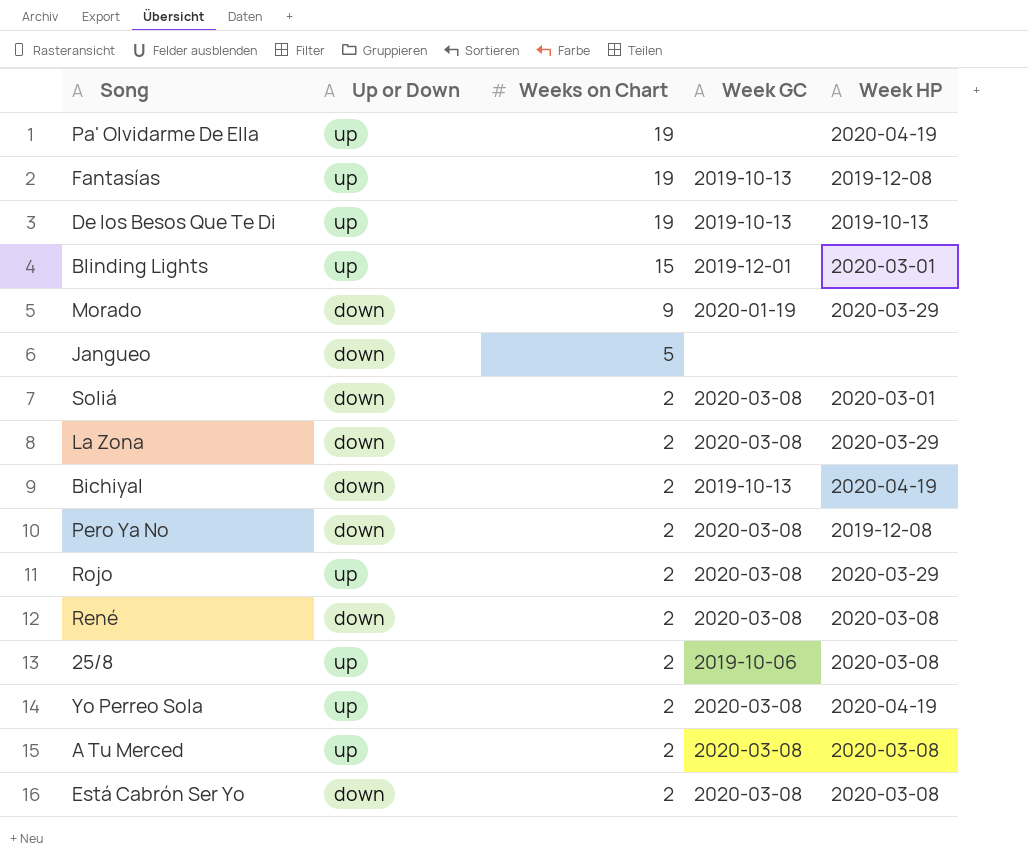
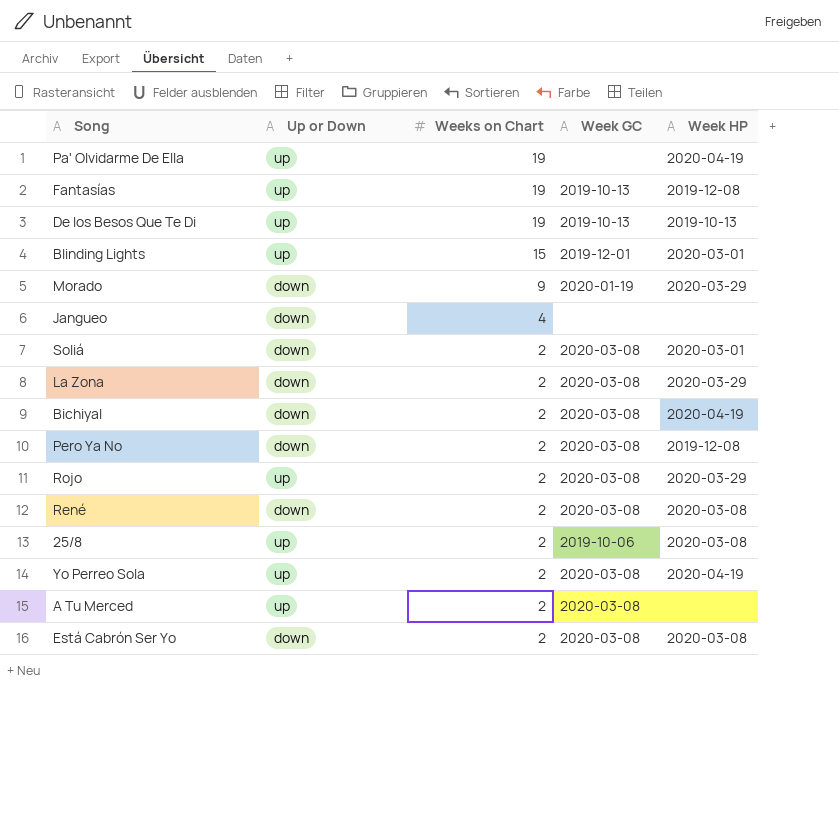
Jangueo | Weeks on Chart: 5 -> 4
Bichiyal | Week GC: 2019-10-13 -> 2020-03-08
A Tu Merced | Week HP: 2020-03-08 -> none

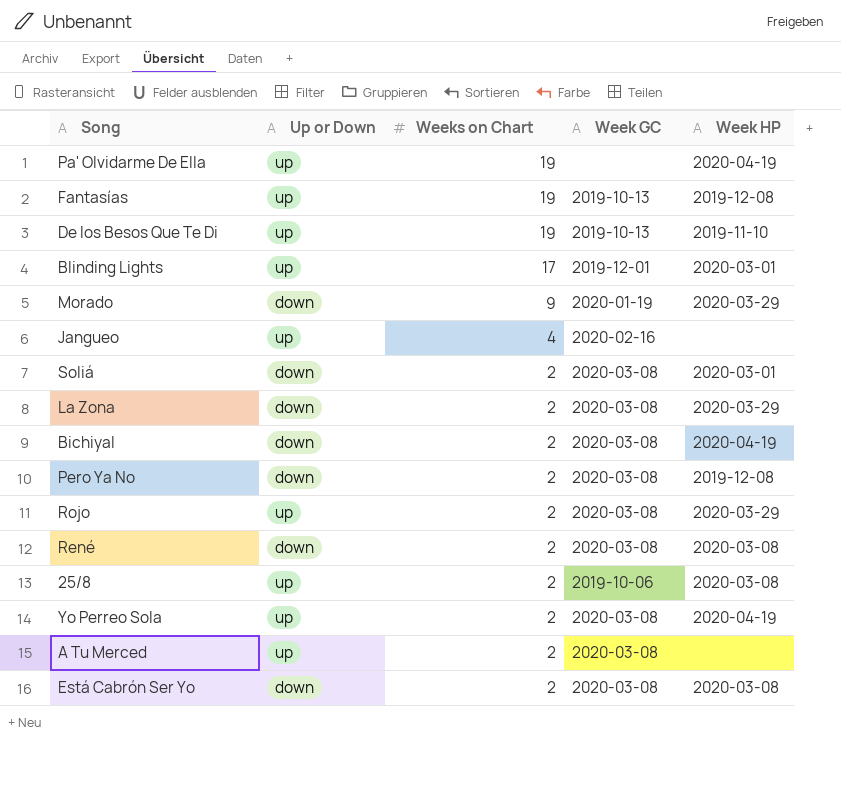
De los Besos Que Te Di | Week HP: 2019-10-13 -> 2019-11-10
Blinding Lights | Weeks on Chart: 15 -> 17
Jangueo | Up or Down: down -> up
Jangueo | Week GC: none -> 2020-02-16

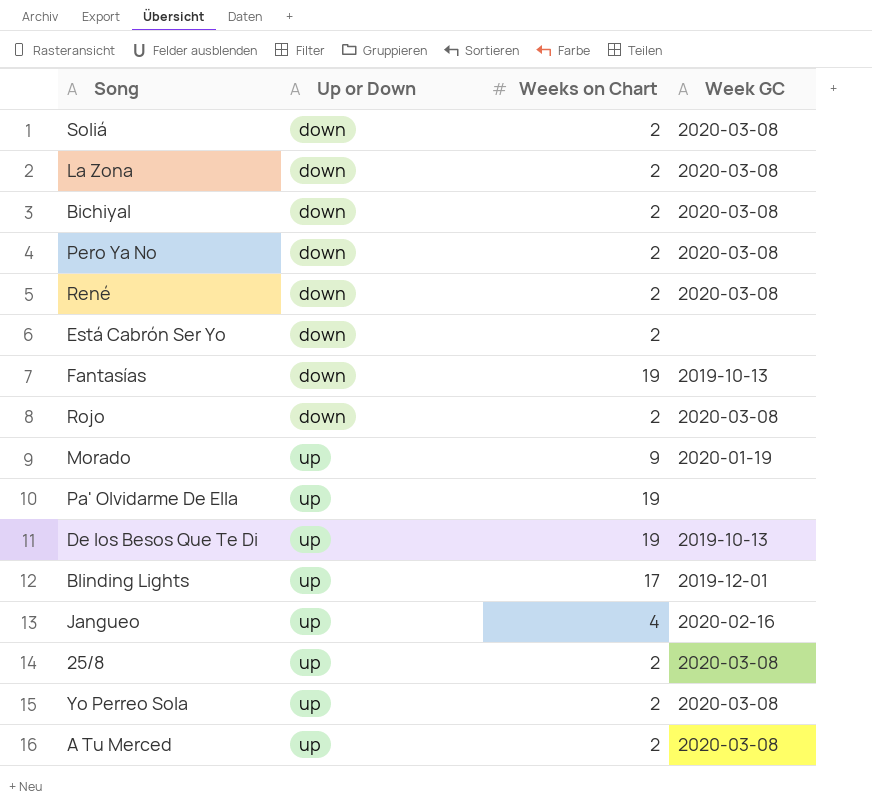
row order: Weeks on Chart descending -> Up or Down ascending
column Week HP | position: 5 -> none
Está Cabrón Ser Yo | Week GC: 2020-03-08 -> none
Fantasías | Up or Down: up -> down
Rojo | Up or Down: up -> down
Morado | Up or Down: down -> up
25/8 | Week GC: 2019-10-06 -> 2020-03-08

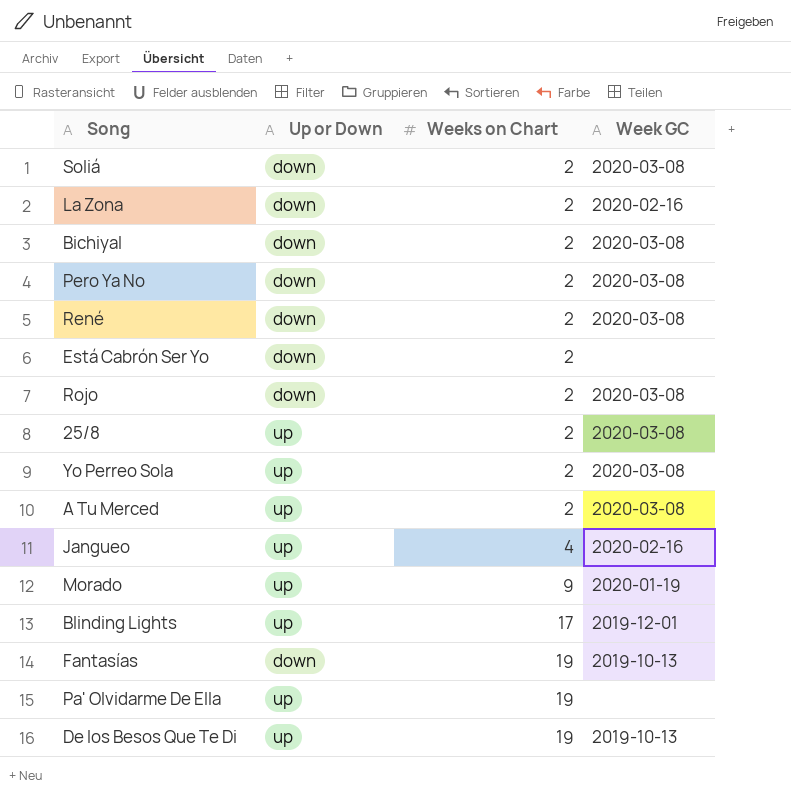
row order: Up or Down ascending -> Weeks on Chart ascending
La Zona | Week GC: 2020-03-08 -> 2020-02-16

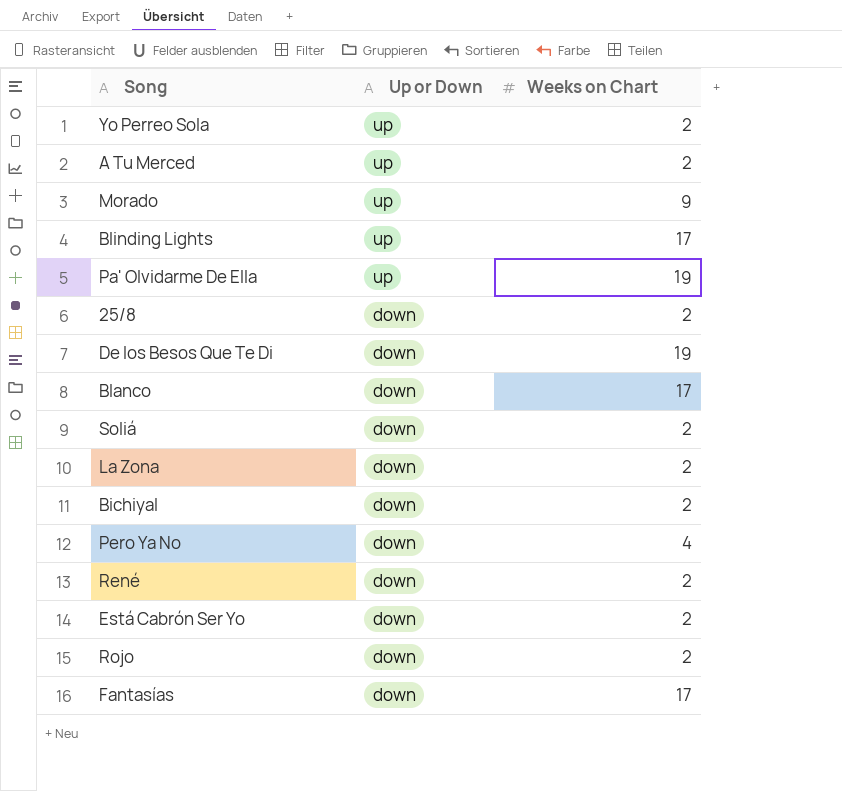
row order: Weeks on Chart ascending -> Up or Down descending
column Week GC | position: 4 -> none
row Jangueo: up | 4 | 2020-02-16 -> none
25/8 | Up or Down: up -> down
De los Besos Que Te Di | Up or Down: up -> down
row Blanco: none -> down | 17
Pero Ya No | Weeks on Chart: 2 -> 4
Fantasías | Weeks on Chart: 19 -> 17

